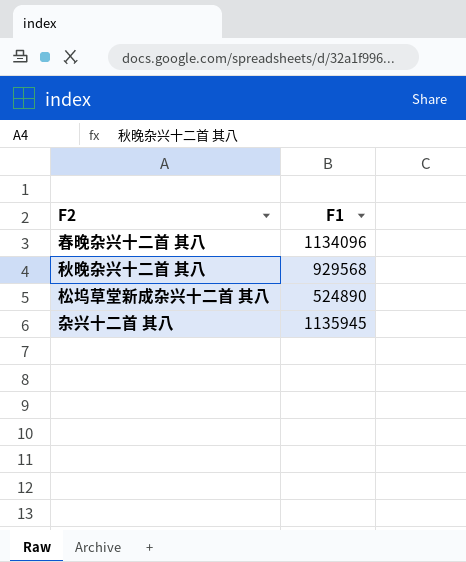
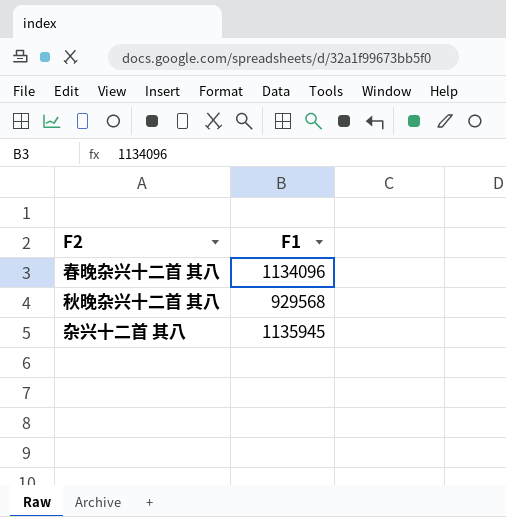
row 松坞草堂新成杂兴十二首 其八: 524890 -> none

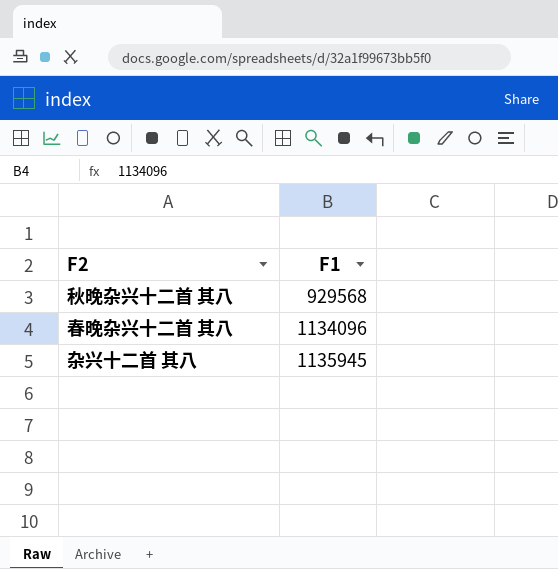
row order: none -> F1 ascending

